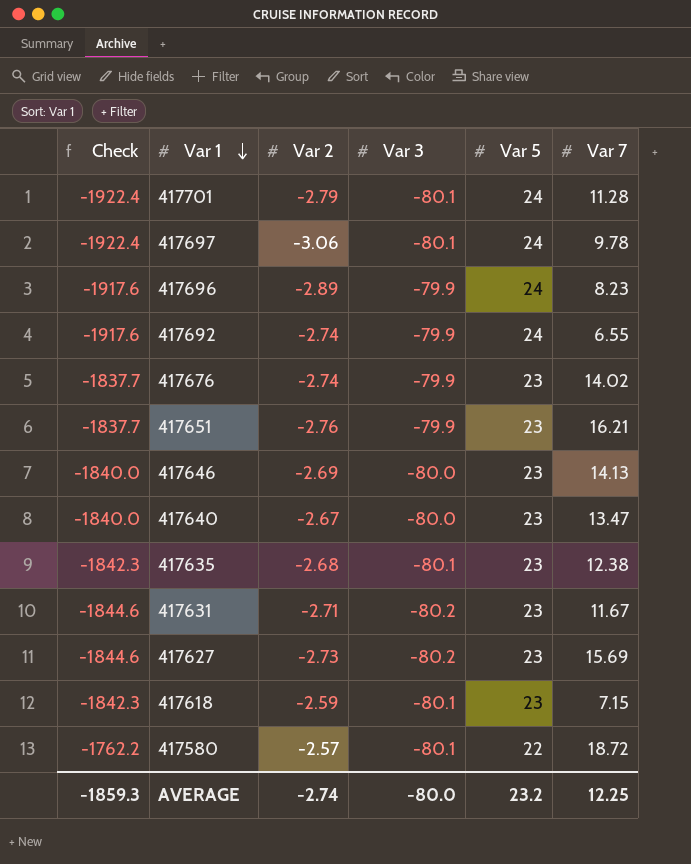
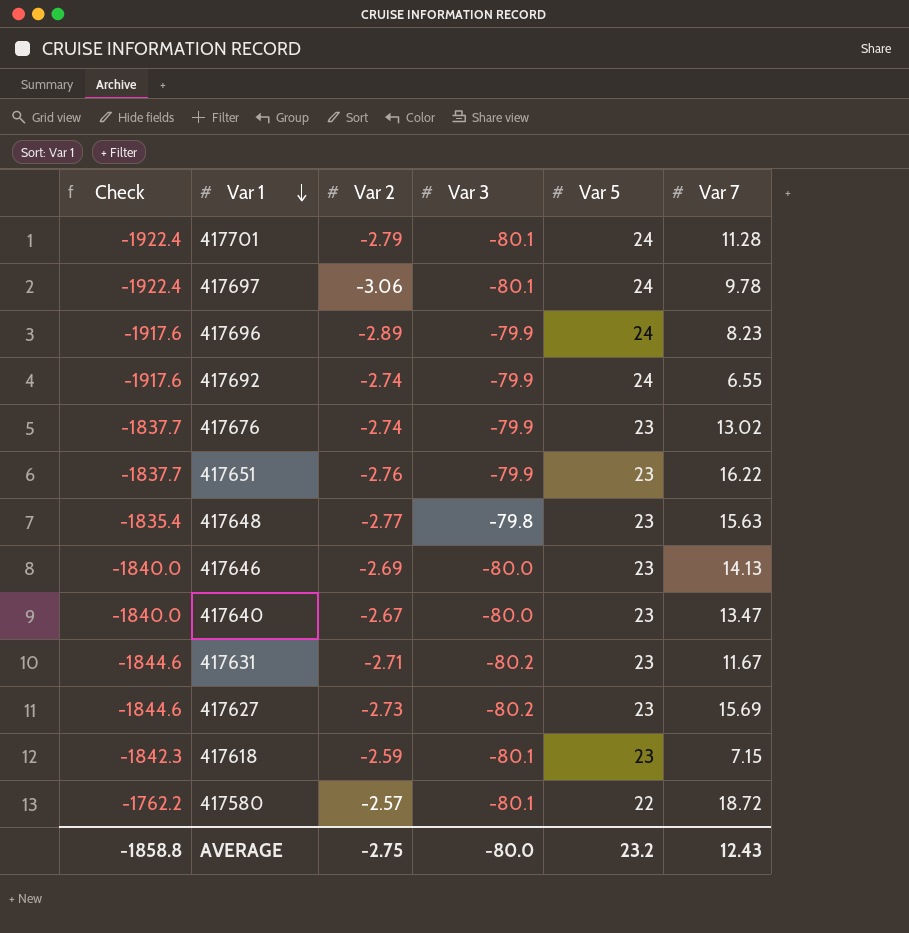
row 417635: -1842.3 | -2.68 | -80.1 | 23 | 12.38 -> none
417676 | Var 7: 14.02 -> 13.02
417651 | Var 7: 16.21 -> 16.22
row 417648: none -> -1835.4 | -2.77 | -79.8 | 23 | 15.63
AVERAGE | Check: -1859.3 -> -1858.8
AVERAGE | Var 2: -2.74 -> -2.75
AVERAGE | Var 7: 12.25 -> 12.43

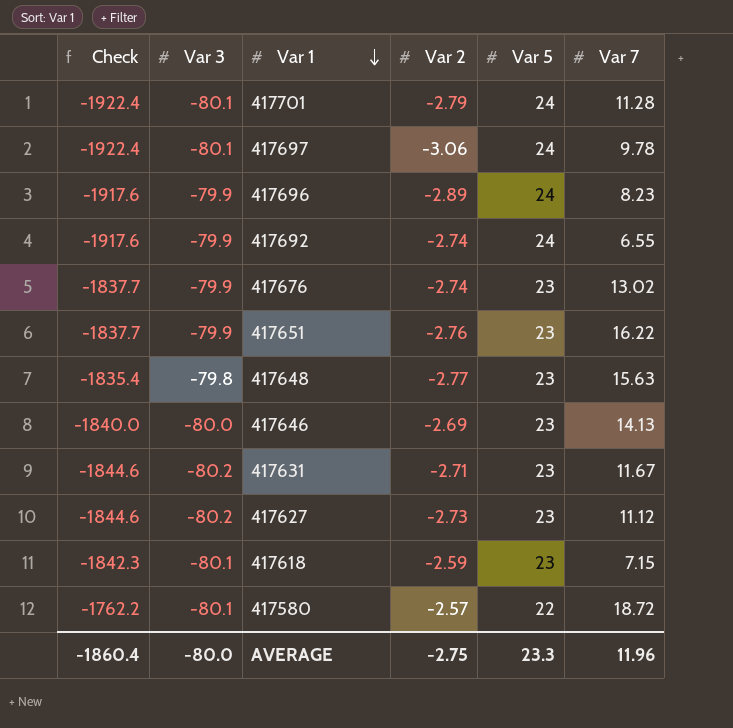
column Var 3 | position: 4 -> 2
row 417640: -1840.0 | -2.67 | -80.0 | 23 | 13.47 -> none
417627 | Var 7: 15.69 -> 11.12
AVERAGE | Check: -1858.8 -> -1860.4
AVERAGE | Var 5: 23.2 -> 23.3
AVERAGE | Var 7: 12.43 -> 11.96

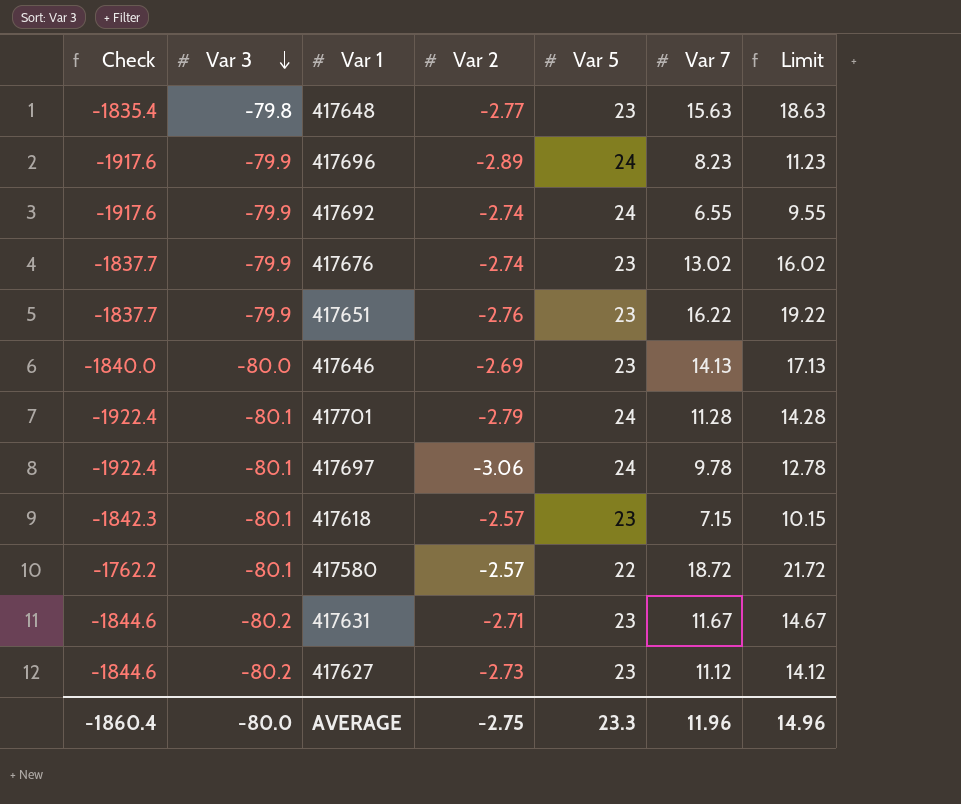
row order: Var 1 descending -> Var 3 descending
column Limit | formula: none -> [Var 7] + 3
417618 | Var 2: -2.59 -> -2.57

